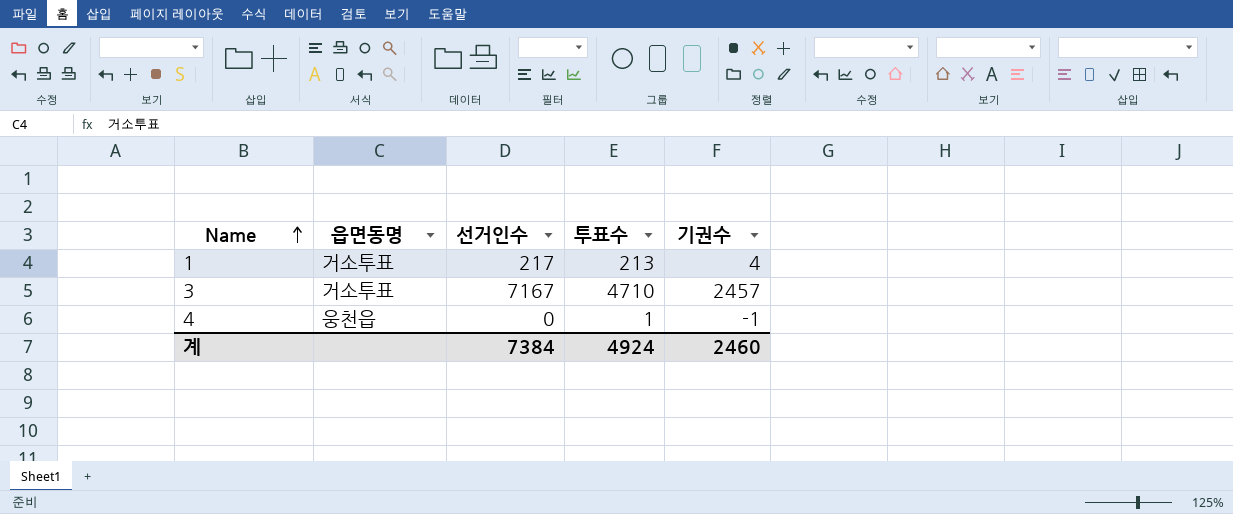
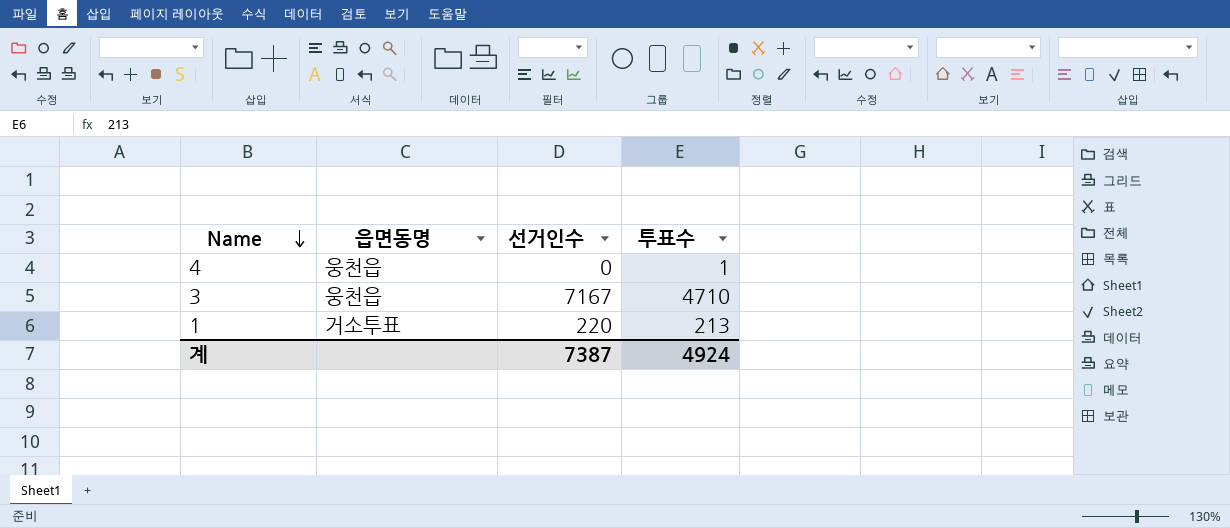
row order: Name ascending -> Name descending
column 기권수 | formula: [선거인수] - [투표수] -> none
3 | 읍면동명: 거소투표 -> 웅천읍
1 | 선거인수: 217 -> 220
계 | 선거인수: 7384 -> 7387

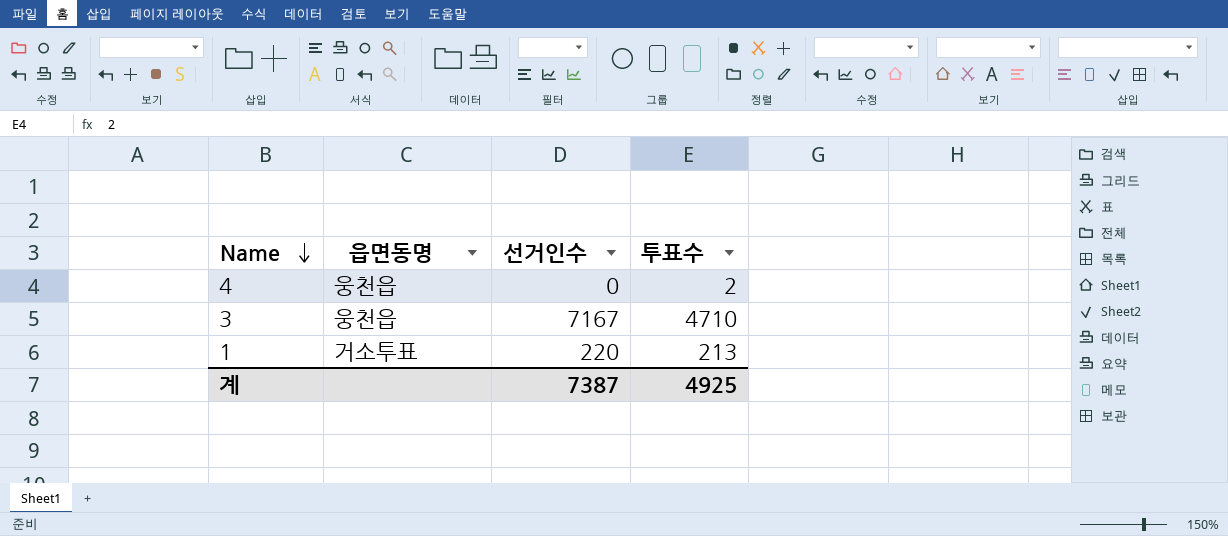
4 | 투표수: 1 -> 2
계 | 투표수: 4924 -> 4925

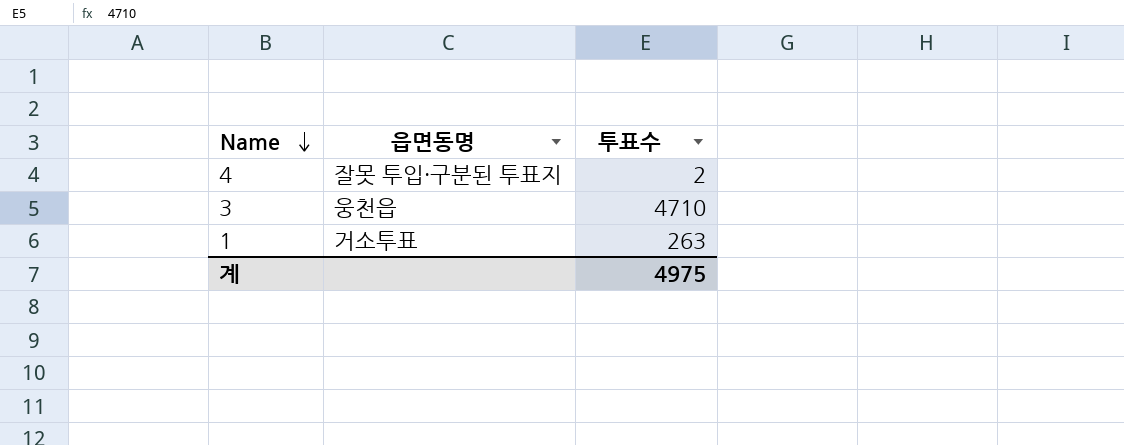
column 선거인수 | position: 3 -> none
4 | 읍면동명: 웅천읍 -> 잘못 투입·구분된 투표지
1 | 투표수: 213 -> 263
계 | 투표수: 4925 -> 4975

